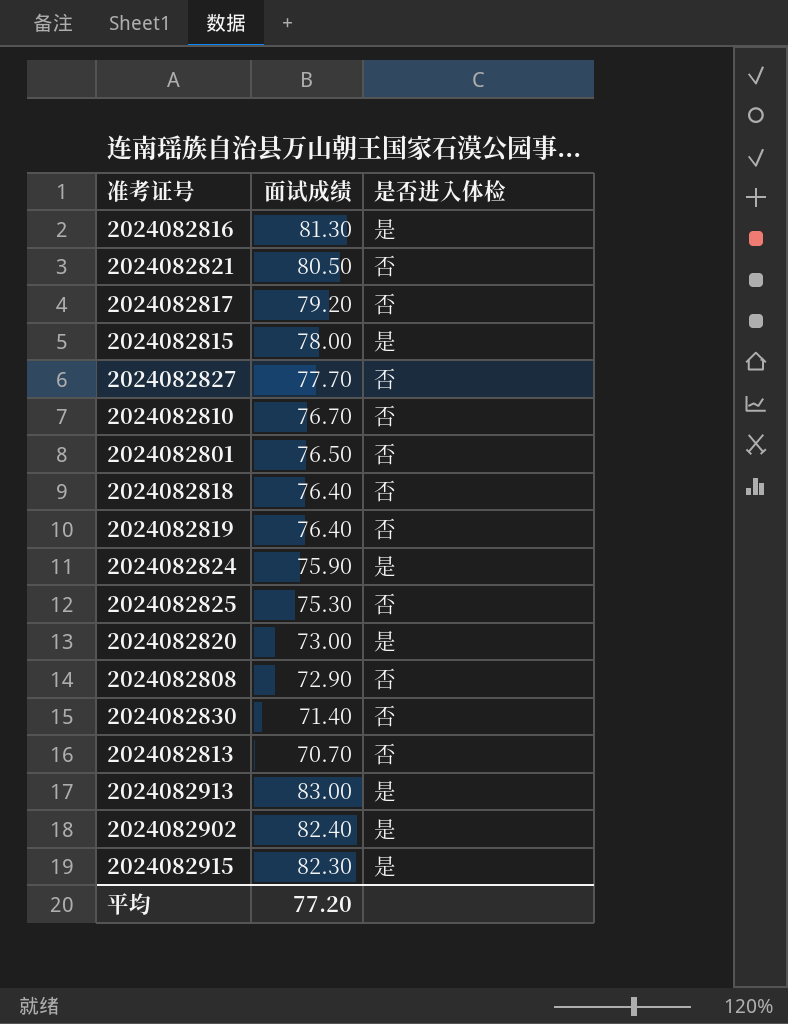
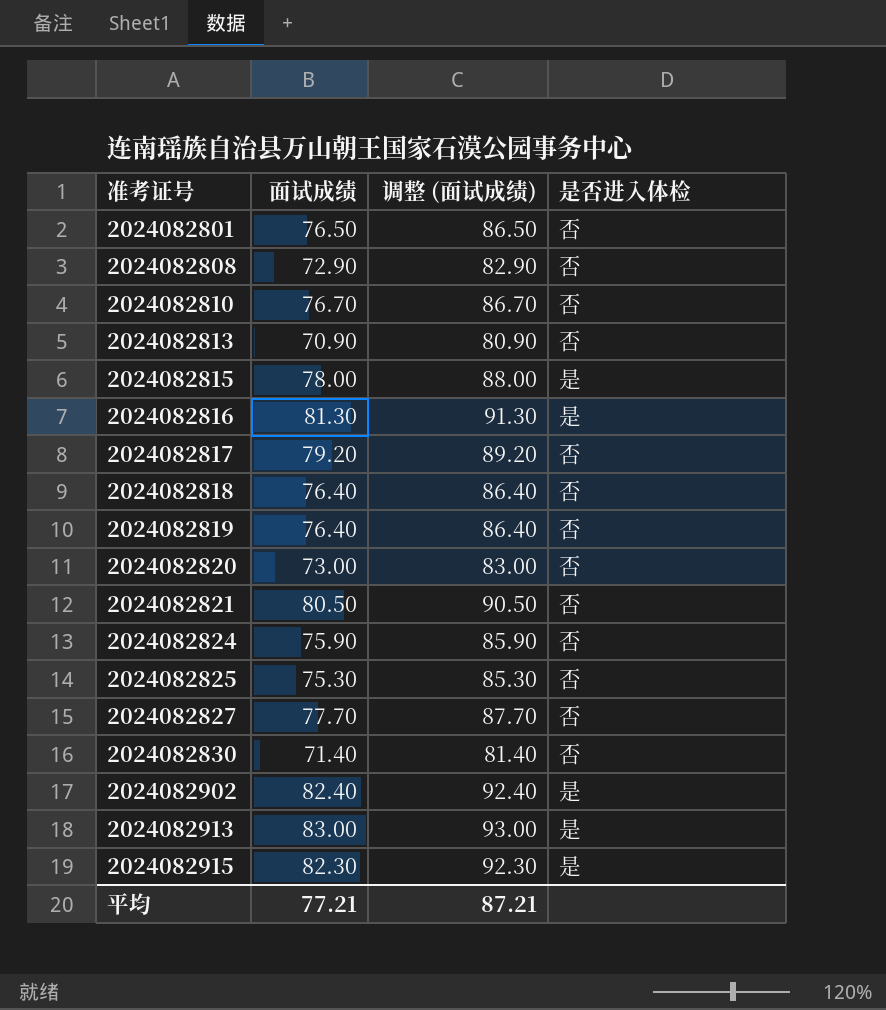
row order: none -> 准考证号 ascending
column 调整 (面试成绩) | formula: none -> [面试成绩] + 10
2024082813 | 面试成绩: 70.70 -> 70.90
2024082820 | 是否进入体检: 是 -> 否
2024082824 | 是否进入体检: 是 -> 否
平均 | 面试成绩: 77.20 -> 77.21

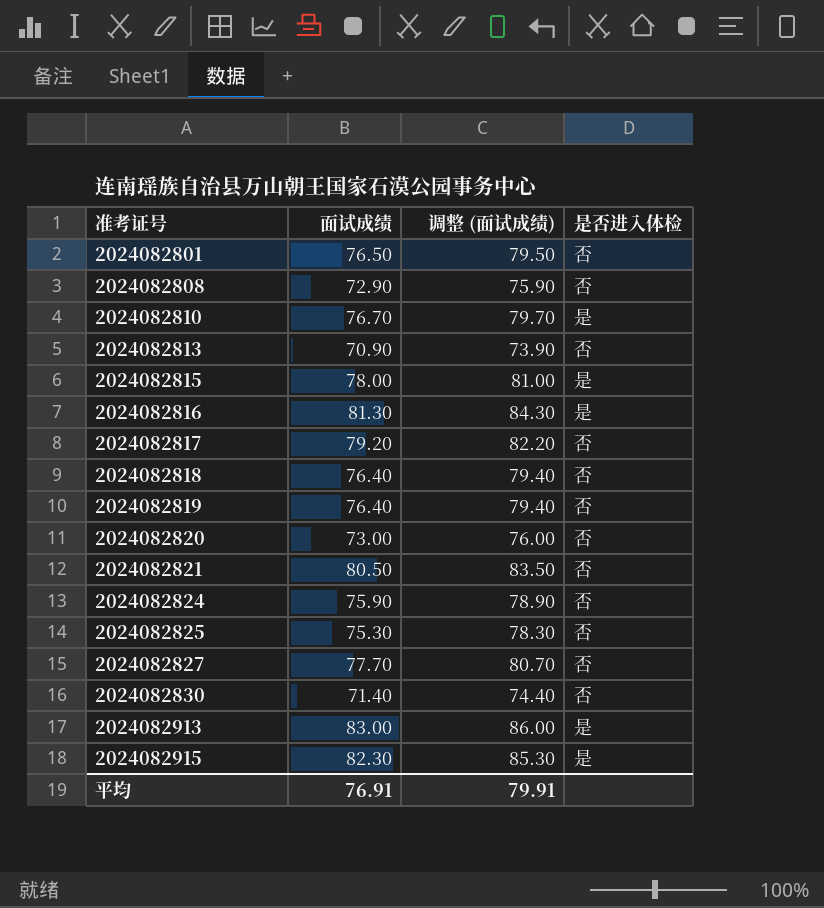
column 调整 (面试成绩) | formula: [面试成绩] + 10 -> [面试成绩] + 3
row 2024082902: 82.40 | 92.40 | 是 -> none
2024082810 | 是否进入体检: 否 -> 是
平均 | 面试成绩: 77.21 -> 76.91
平均 | 调整 (面试成绩): 87.21 -> 79.91

